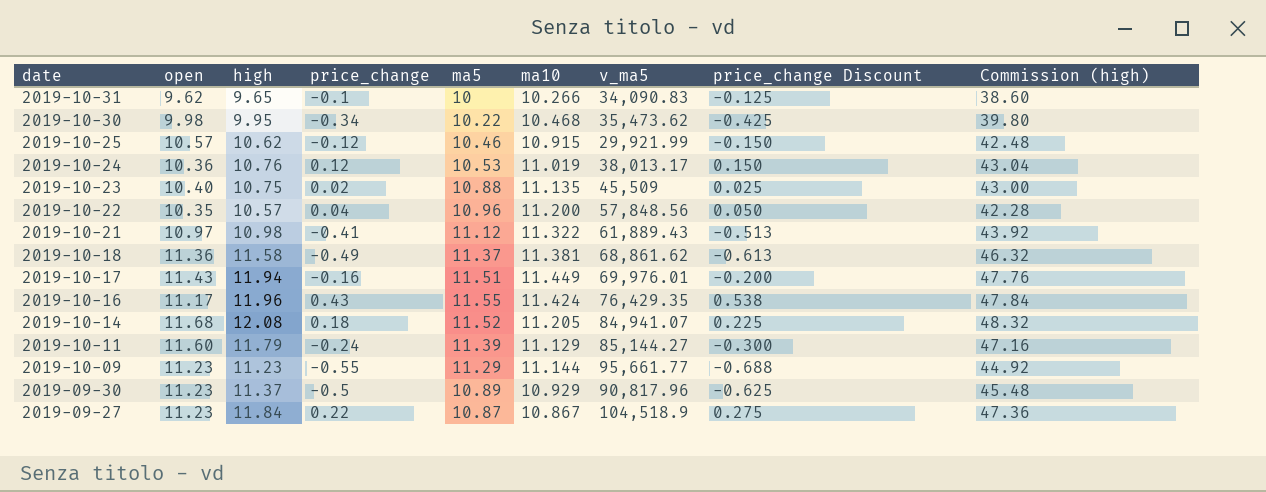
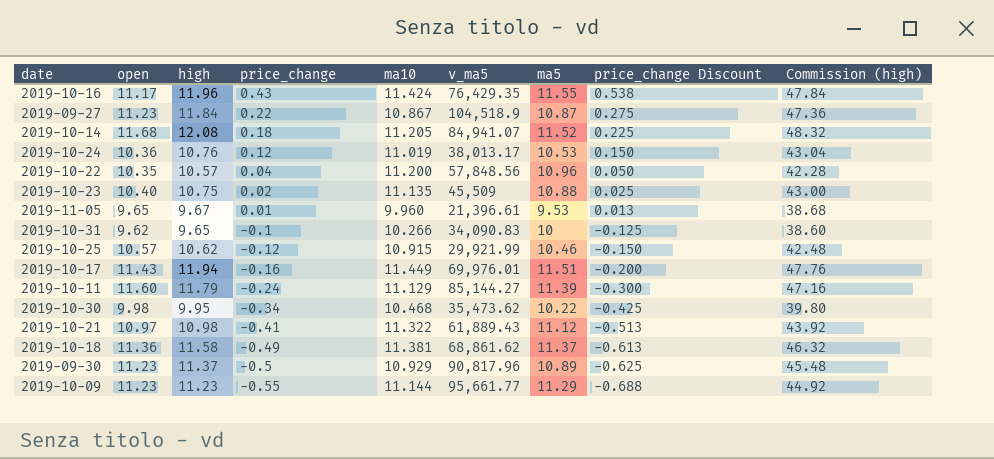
row order: date descending -> price_change descending
column ma5 | position: 5 -> 7
row 2019-11-05: none -> 9.65 | 9.67 | 0.01 | 9.960 | 21,396.61 | 9.53 | 0.013 | 38.68

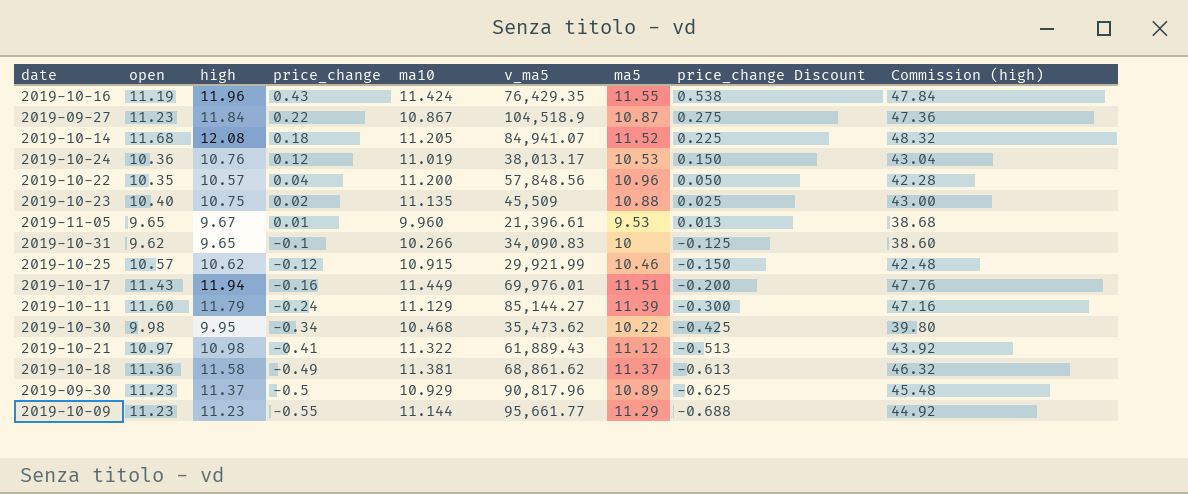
2019-10-16 | open: 11.17 -> 11.19

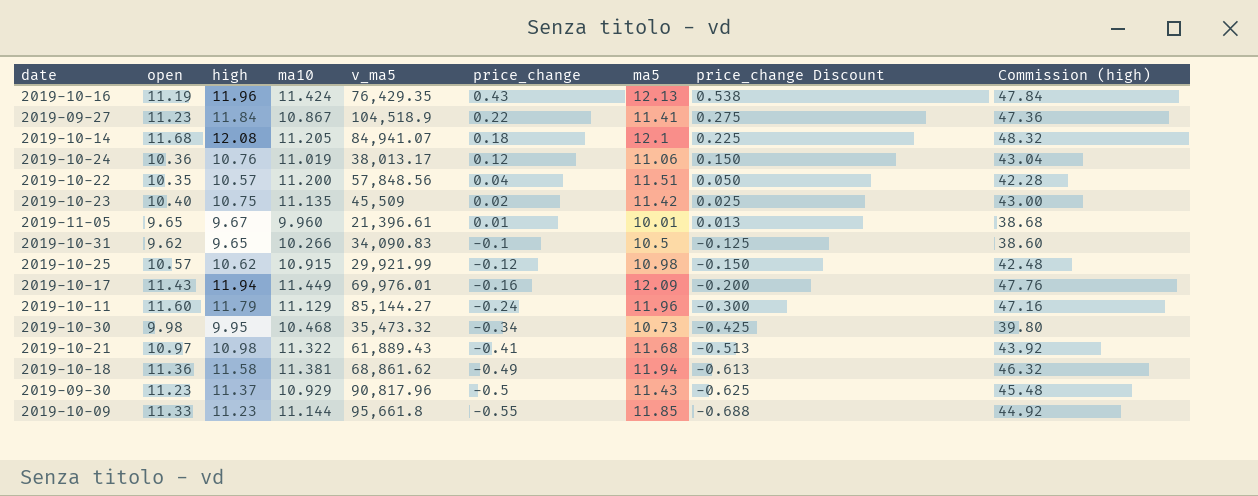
column price_change | position: 4 -> 6
2019-10-16 | ma5: 11.55 -> 12.13
2019-09-27 | ma5: 10.87 -> 11.41
2019-10-14 | ma5: 11.52 -> 12.1
2019-10-24 | ma5: 10.53 -> 11.06
2019-10-22 | ma5: 10.96 -> 11.51
2019-10-23 | ma5: 10.88 -> 11.42
2019-11-05 | ma5: 9.53 -> 10.01
2019-10-31 | ma5: 10 -> 10.5
2019-10-25 | ma5: 10.46 -> 10.98
2019-10-17 | ma5: 11.51 -> 12.09
2019-10-11 | ma5: 11.39 -> 11.96
2019-10-30 | v_ma5: 35,473.62 -> 35,473.32
2019-10-30 | ma5: 10.22 -> 10.73
2019-10-21 | ma5: 11.12 -> 11.68
2019-10-18 | ma5: 11.37 -> 11.94
2019-09-30 | ma5: 10.89 -> 11.43
2019-10-09 | open: 11.23 -> 11.33
2019-10-09 | v_ma5: 95,661.77 -> 95,661.8
2019-10-09 | ma5: 11.29 -> 11.85

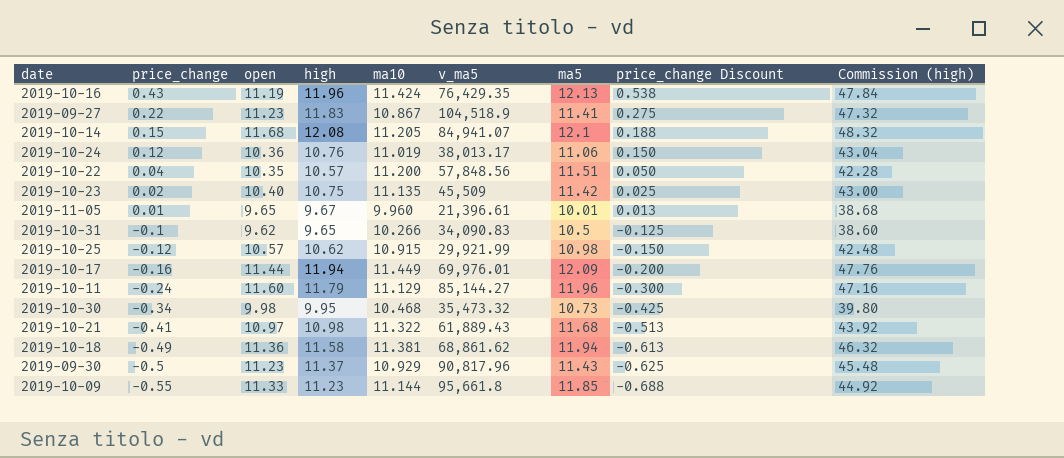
column price_change | position: 6 -> 2
2019-09-27 | high: 11.84 -> 11.83
2019-09-27 | Commission (high): 47.36 -> 47.32
2019-10-14 | price_change: 0.18 -> 0.15
2019-10-14 | price_change Discount: 0.225 -> 0.188
2019-10-17 | open: 11.43 -> 11.44

